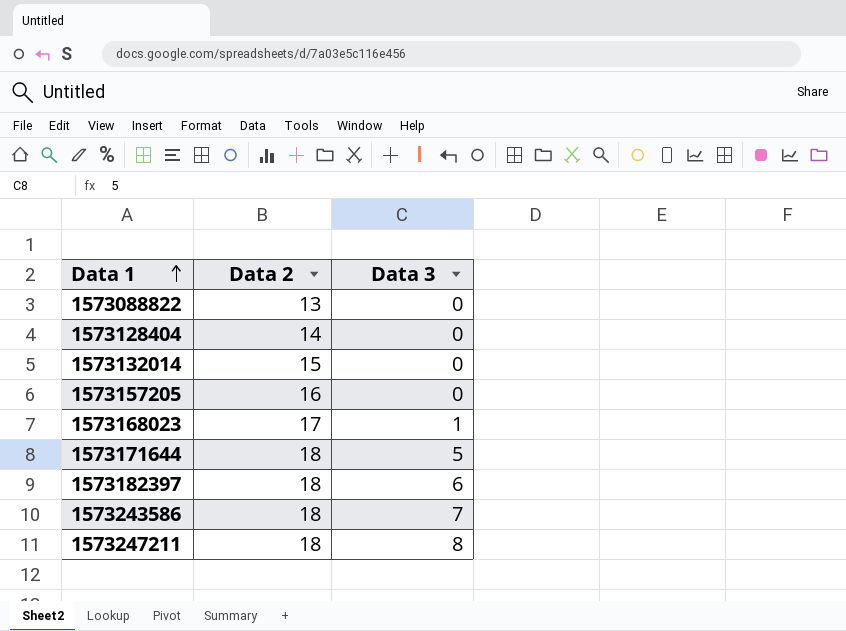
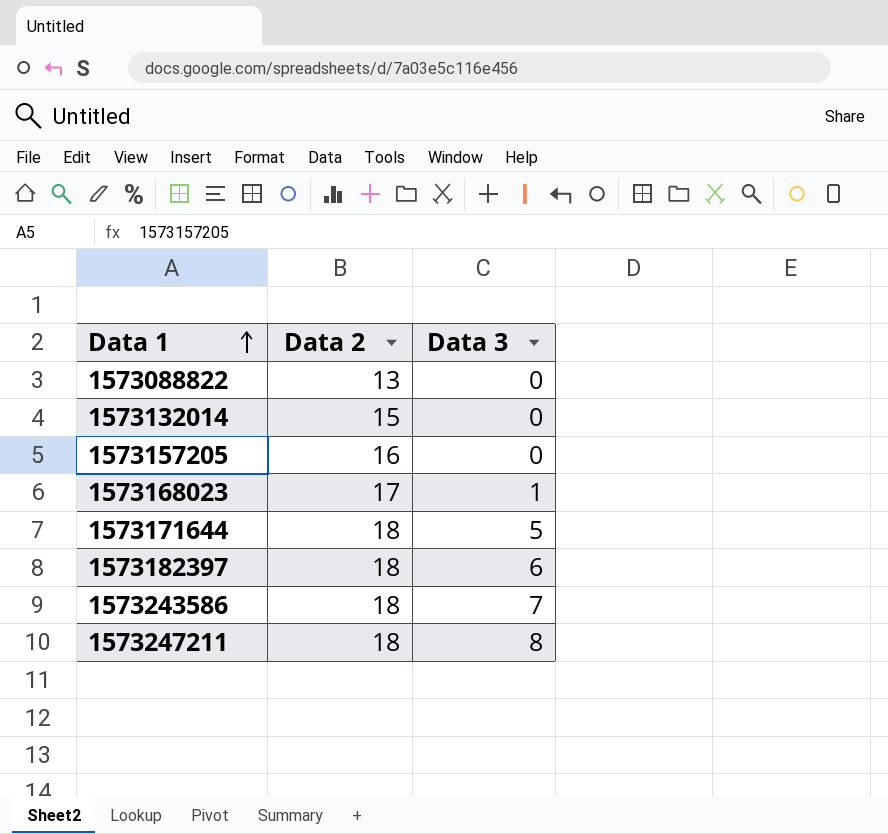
row 1573128404: 14 | 0 -> none

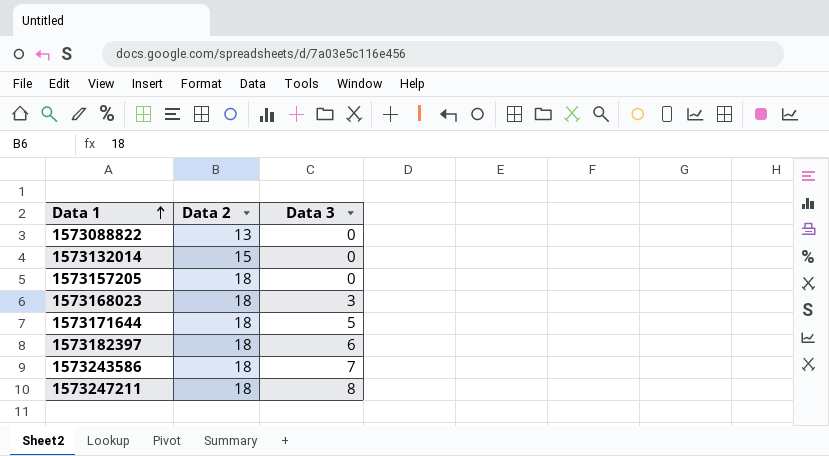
1573157205 | Data 2: 16 -> 18
1573168023 | Data 2: 17 -> 18
1573168023 | Data 3: 1 -> 3

